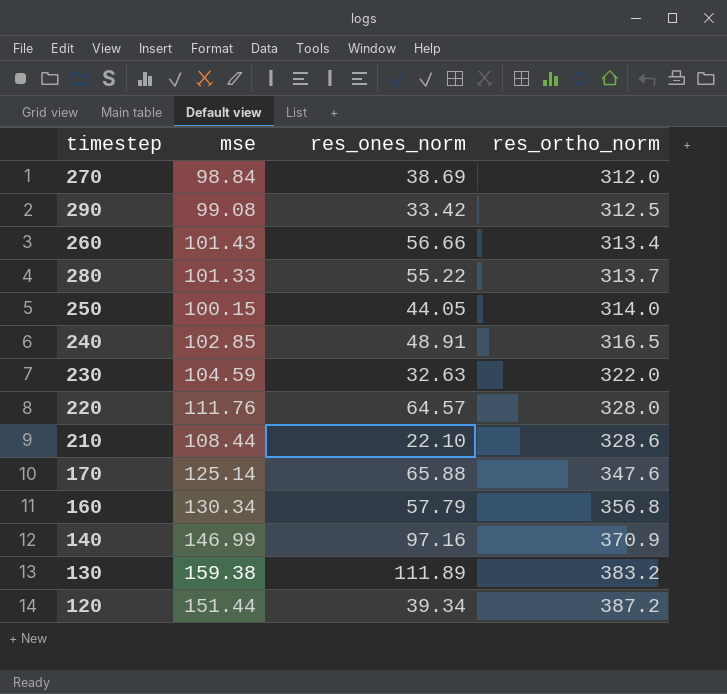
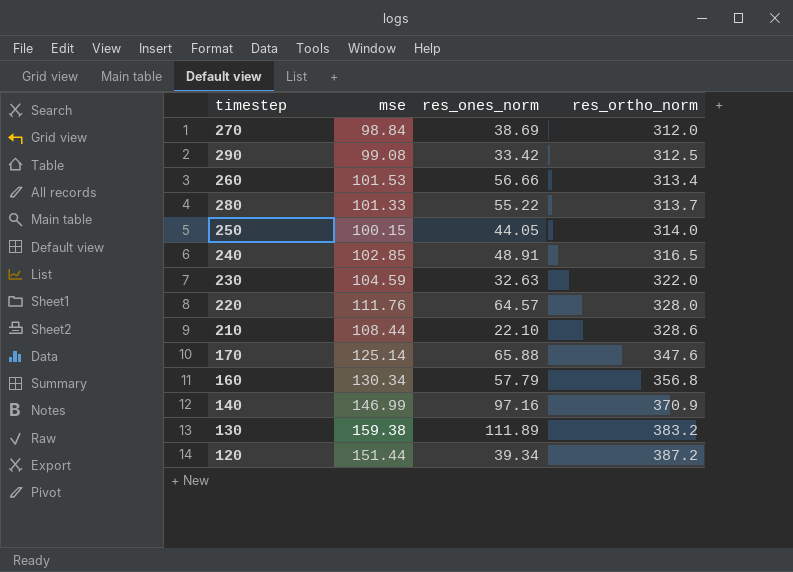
260 | mse: 101.43 -> 101.53

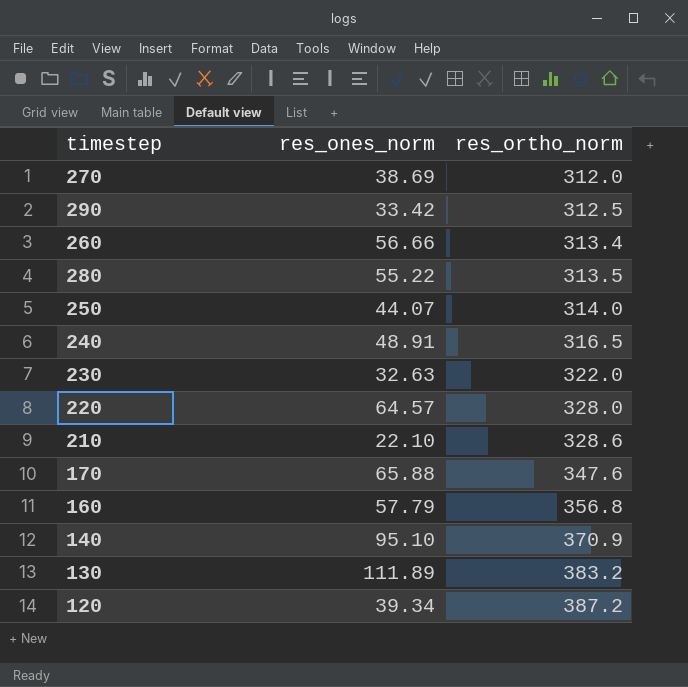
column mse | position: 2 -> none
280 | res_ortho_norm: 313.7 -> 313.5
250 | res_ones_norm: 44.05 -> 44.07
140 | res_ones_norm: 97.16 -> 95.10

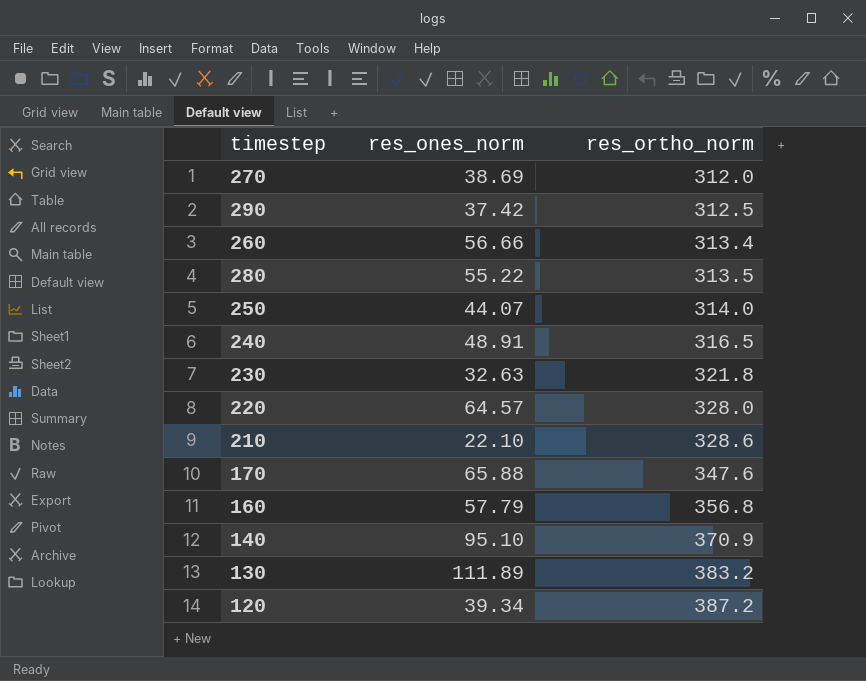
290 | res_ones_norm: 33.42 -> 37.42
230 | res_ortho_norm: 322.0 -> 321.8

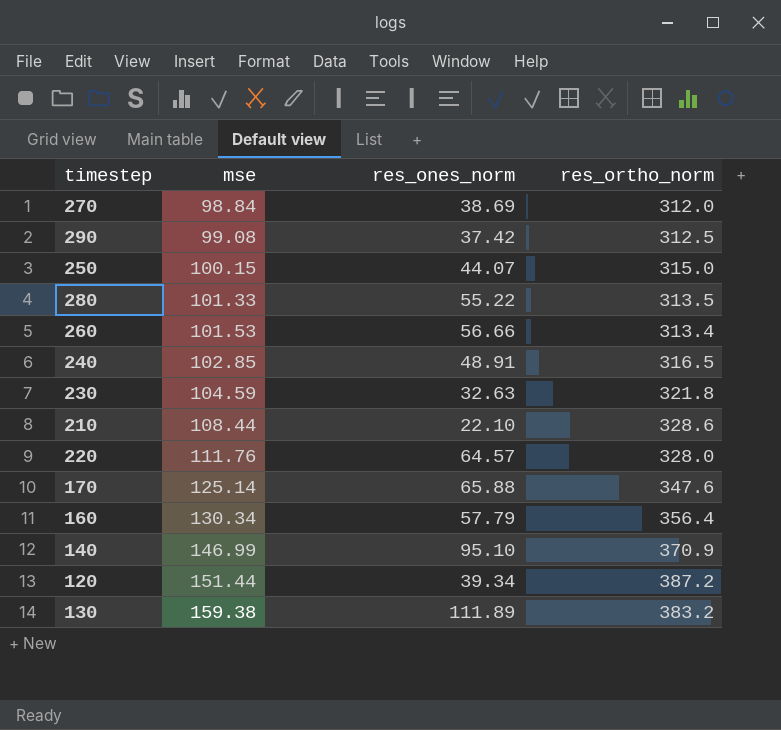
row order: res_ortho_norm ascending -> mse ascending
column mse | position: none -> 2
250 | res_ortho_norm: 314.0 -> 315.0
160 | res_ortho_norm: 356.8 -> 356.4

